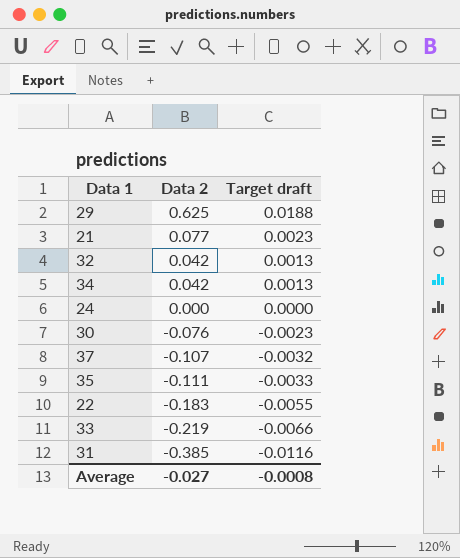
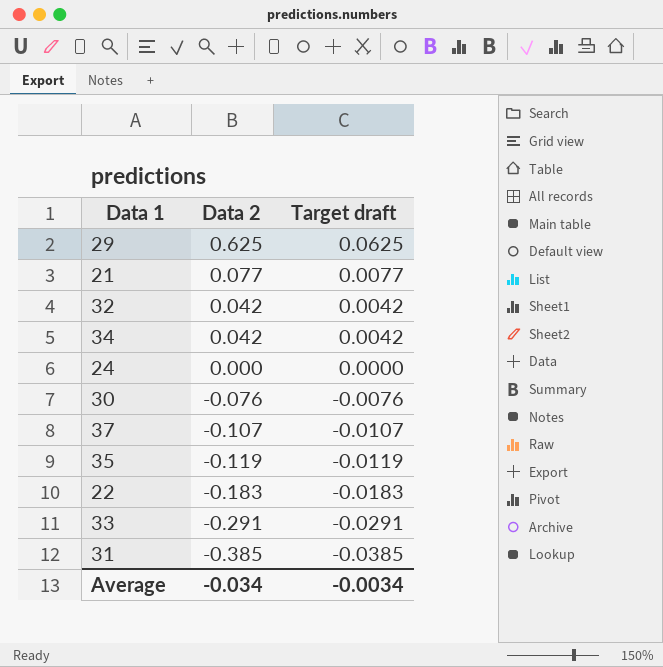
column Target draft | formula: [Data 2] * 0.03 -> [Data 2] * 0.1
35 | Data 2: -0.111 -> -0.119
33 | Data 2: -0.219 -> -0.291
Average | Data 2: -0.027 -> -0.034
Average | Target draft: -0.0008 -> -0.0034

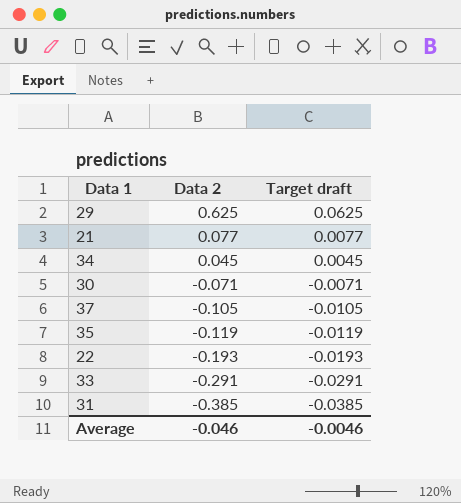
row 32: 0.042 | 0.0042 -> none
row 24: 0.000 | 0.0000 -> none
34 | Data 2: 0.042 -> 0.045
34 | Target draft: 0.0042 -> 0.0045
30 | Data 2: -0.076 -> -0.071
30 | Target draft: -0.0076 -> -0.0071
37 | Data 2: -0.107 -> -0.105
37 | Target draft: -0.0107 -> -0.0105
22 | Data 2: -0.183 -> -0.193
22 | Target draft: -0.0183 -> -0.0193
Average | Data 2: -0.034 -> -0.046
Average | Target draft: -0.0034 -> -0.0046

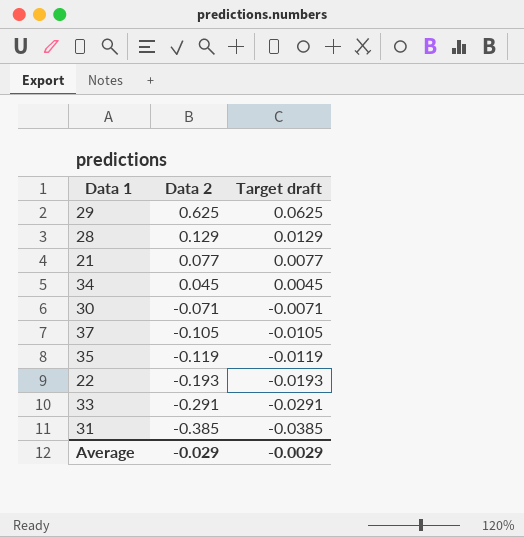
row 28: none -> 0.129 | 0.0129
Average | Data 2: -0.046 -> -0.029
Average | Target draft: -0.0046 -> -0.0029

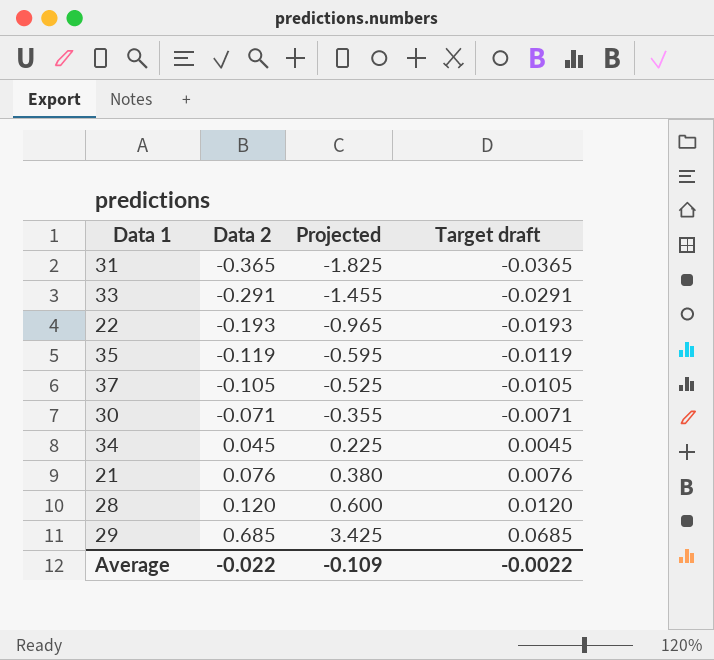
row order: Data 2 descending -> Data 2 ascending
column Projected | formula: none -> [Data 2] * 5
31 | Data 2: -0.385 -> -0.365
31 | Target draft: -0.0385 -> -0.0365
21 | Data 2: 0.077 -> 0.076
21 | Target draft: 0.0077 -> 0.0076
28 | Data 2: 0.129 -> 0.120
28 | Target draft: 0.0129 -> 0.0120
29 | Data 2: 0.625 -> 0.685
29 | Target draft: 0.0625 -> 0.0685
Average | Data 2: -0.029 -> -0.022
Average | Target draft: -0.0029 -> -0.0022

